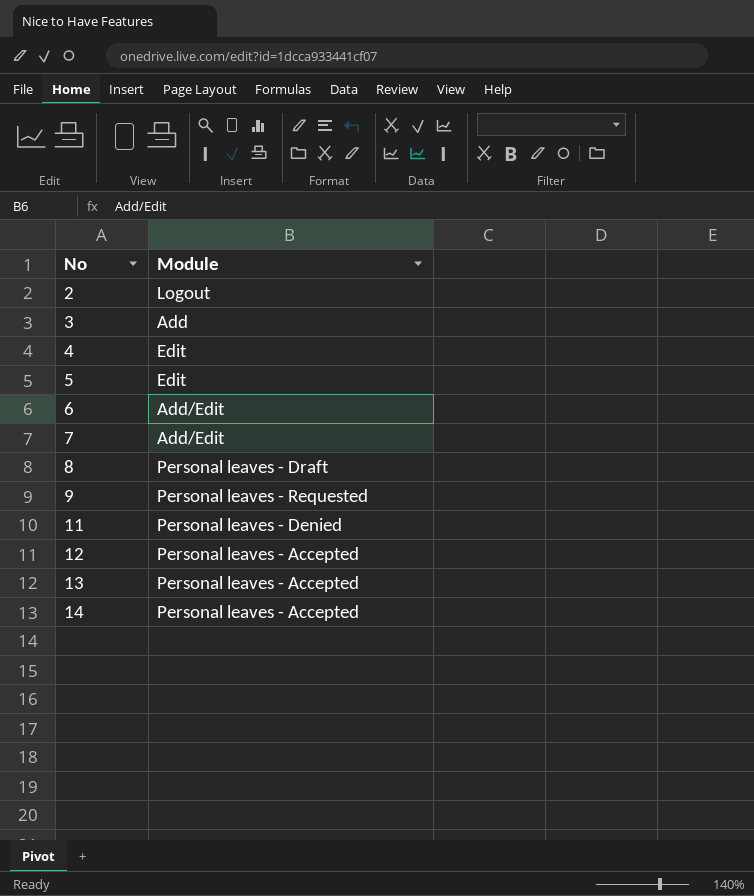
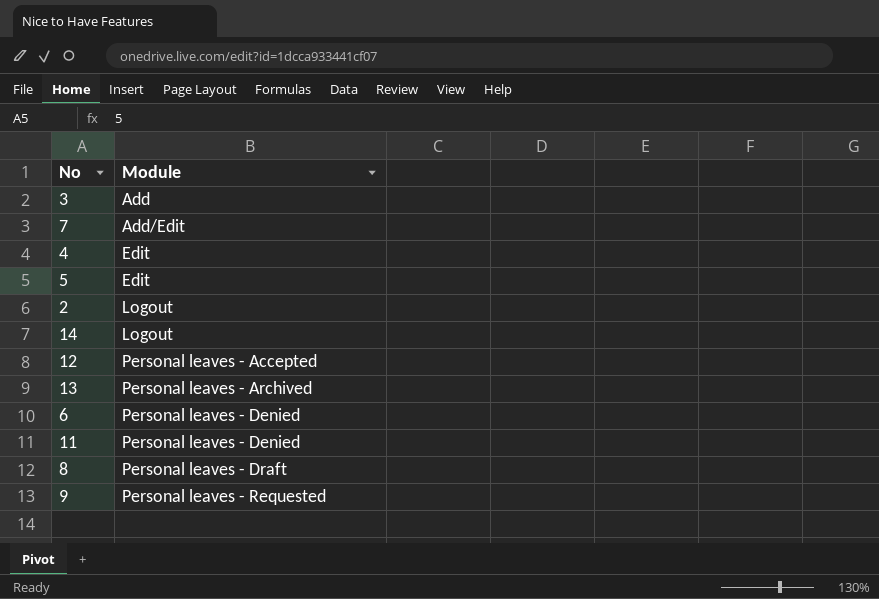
row order: No ascending -> Module ascending
14 | Module: Personal leaves - Accepted -> Logout
13 | Module: Personal leaves - Accepted -> Personal leaves - Archived
6 | Module: Add/Edit -> Personal leaves - Denied

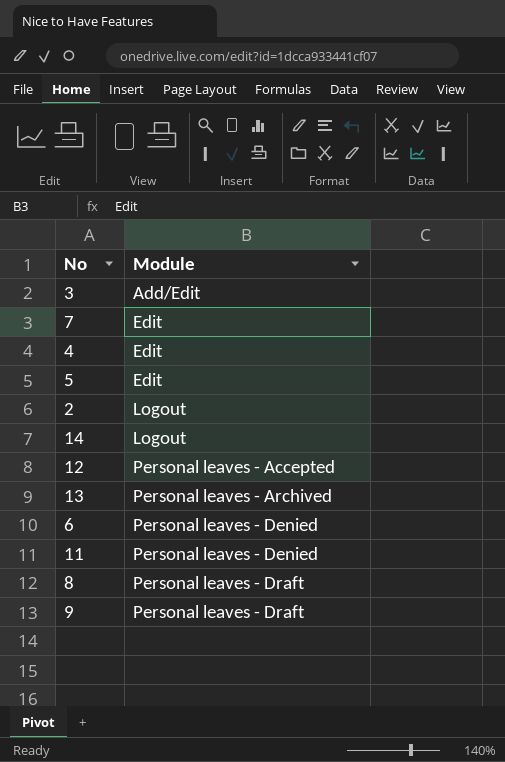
3 | Module: Add -> Add/Edit
7 | Module: Add/Edit -> Edit
9 | Module: Personal leaves - Requested -> Personal leaves - Draft

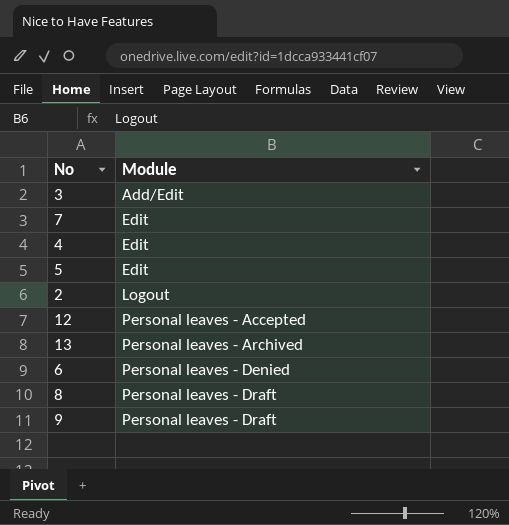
row 14: Logout -> none
row 11: Personal leaves - Denied -> none

